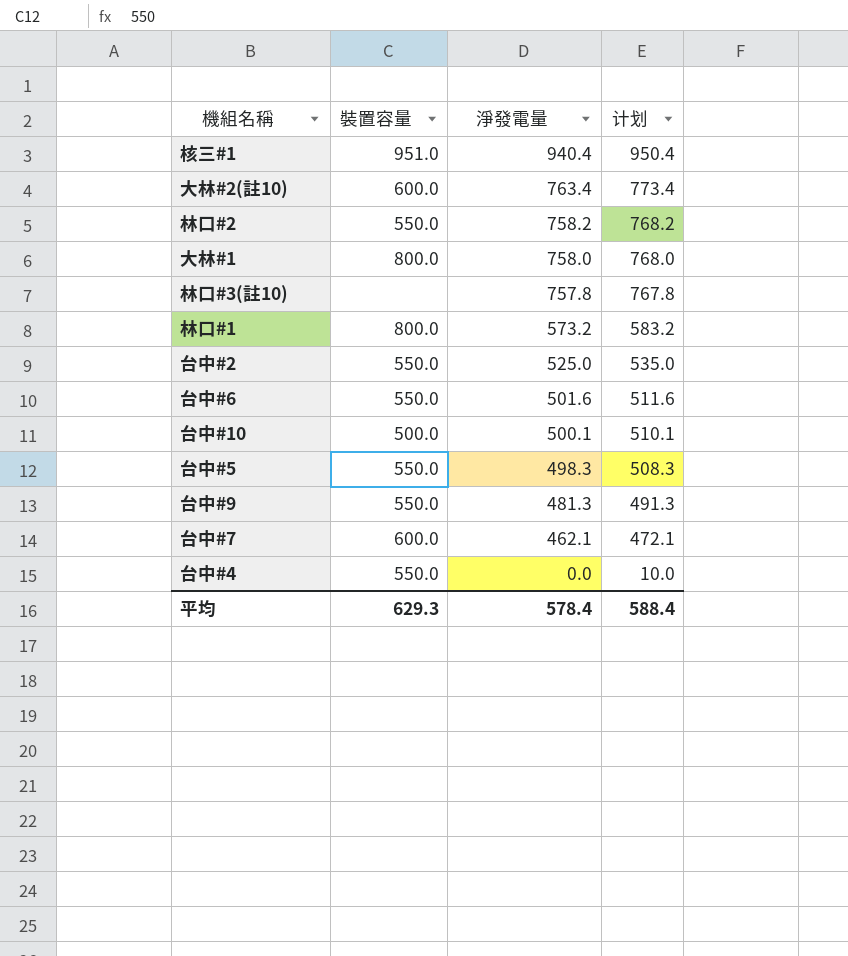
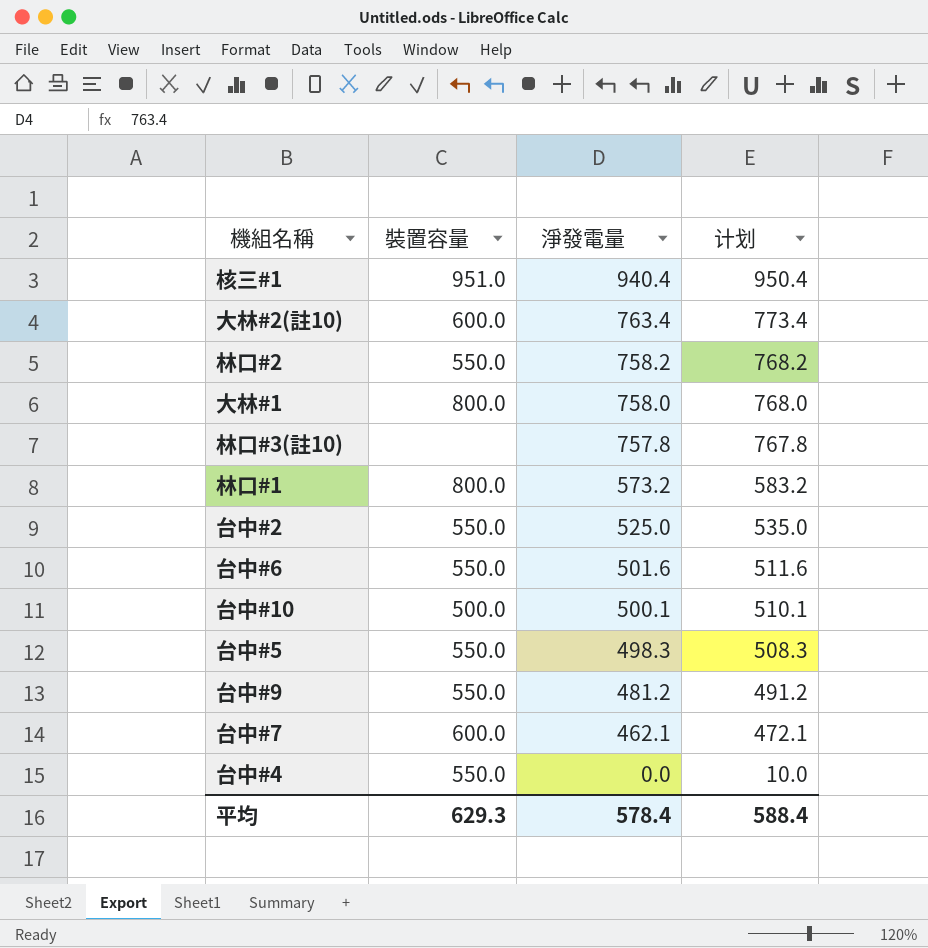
台中#9 | 淨發電量: 481.3 -> 481.2
台中#9 | 计划: 491.3 -> 491.2

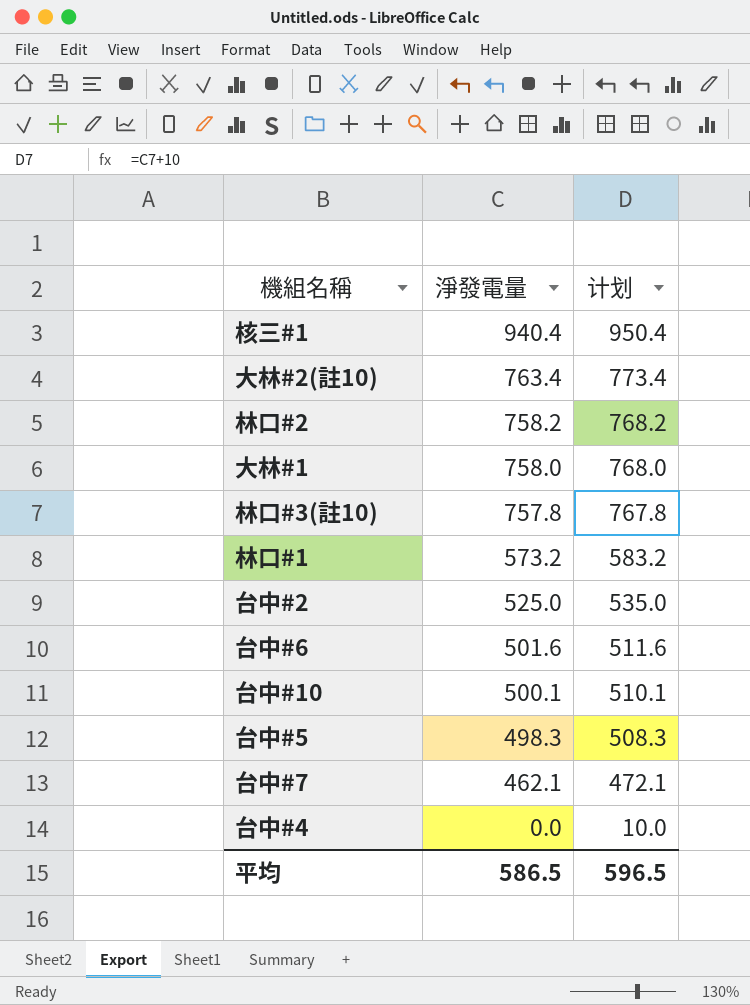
column 裝置容量 | position: 2 -> none
row 台中#9: 550.0 | 481.2 | 491.2 -> none
平均 | 淨發電量: 578.4 -> 586.5
平均 | 计划: 588.4 -> 596.5

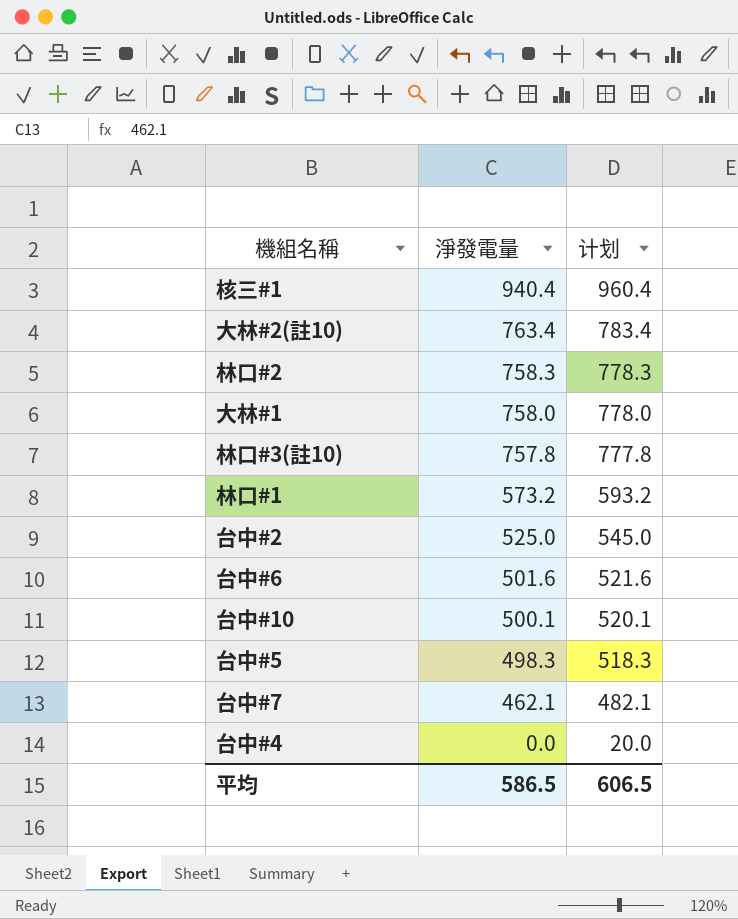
column 计划 | formula: [淨發電量] + 10 -> [淨發電量] + 20
林口#2 | 淨發電量: 758.2 -> 758.3
平均 | 计划: 596.5 -> 606.5

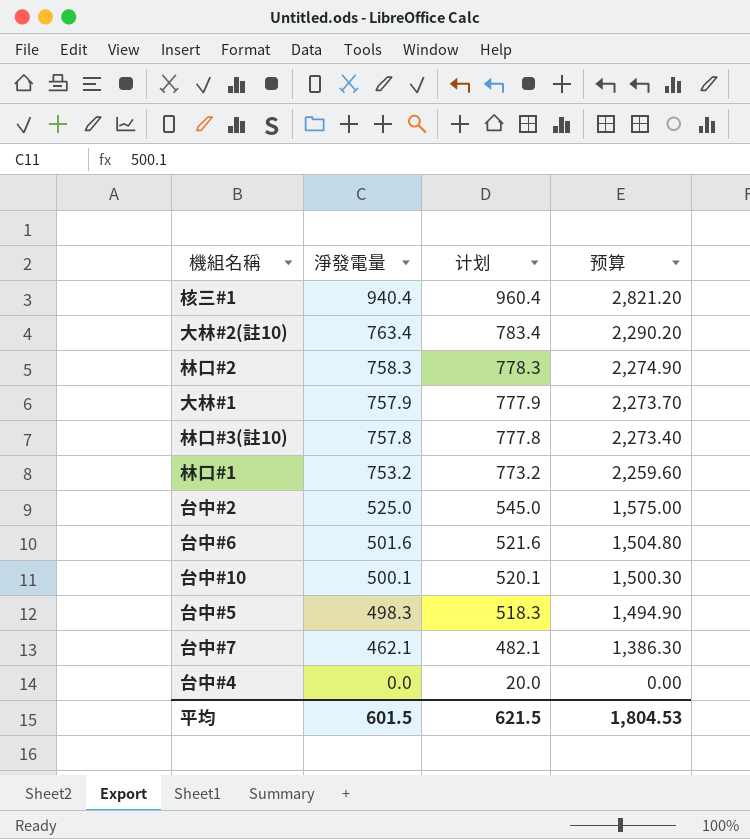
column 预算 | formula: none -> [淨發電量] * 3
大林#1 | 淨發電量: 758.0 -> 757.9
大林#1 | 计划: 778.0 -> 777.9
林口#1 | 淨發電量: 573.2 -> 753.2
林口#1 | 计划: 593.2 -> 773.2
平均 | 淨發電量: 586.5 -> 601.5
平均 | 计划: 606.5 -> 621.5

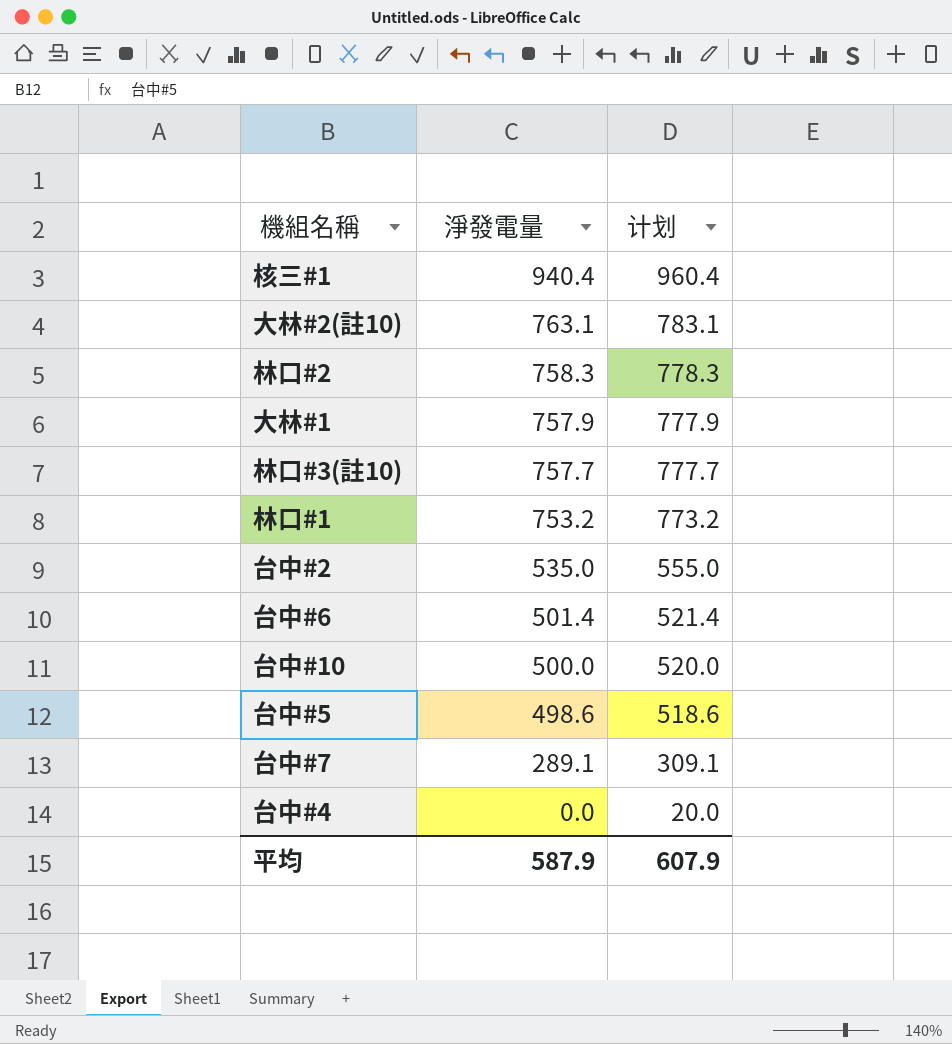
column 预算 | formula: [淨發電量] * 3 -> none
大林#2(註10) | 淨發電量: 763.4 -> 763.1
大林#2(註10) | 计划: 783.4 -> 783.1
林口#3(註10) | 淨發電量: 757.8 -> 757.7
林口#3(註10) | 计划: 777.8 -> 777.7
台中#2 | 淨發電量: 525.0 -> 535.0
台中#2 | 计划: 545.0 -> 555.0
台中#6 | 淨發電量: 501.6 -> 501.4
台中#6 | 计划: 521.6 -> 521.4
台中#10 | 淨發電量: 500.1 -> 500.0
台中#10 | 计划: 520.1 -> 520.0
台中#5 | 淨發電量: 498.3 -> 498.6
台中#5 | 计划: 518.3 -> 518.6
台中#7 | 淨發電量: 462.1 -> 289.1
台中#7 | 计划: 482.1 -> 309.1
平均 | 淨發電量: 601.5 -> 587.9
平均 | 计划: 621.5 -> 607.9

